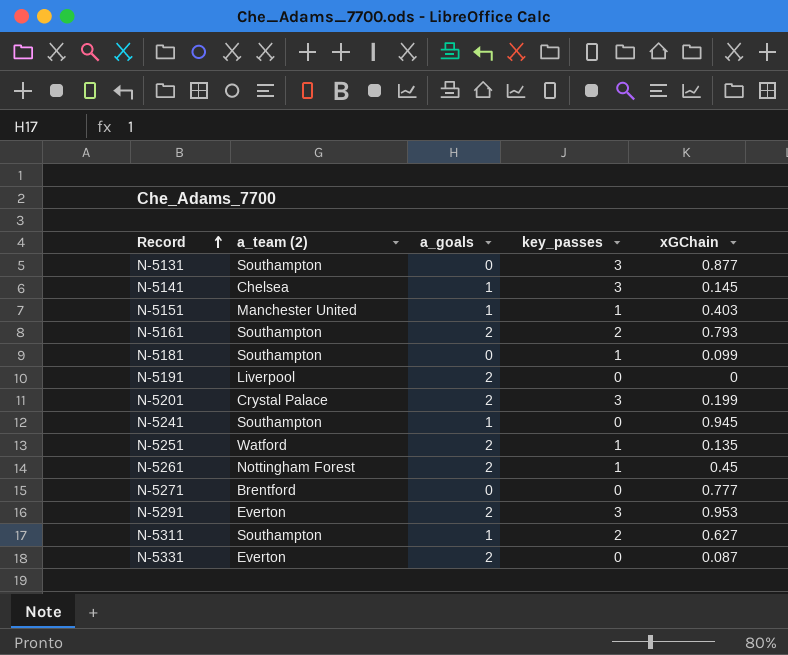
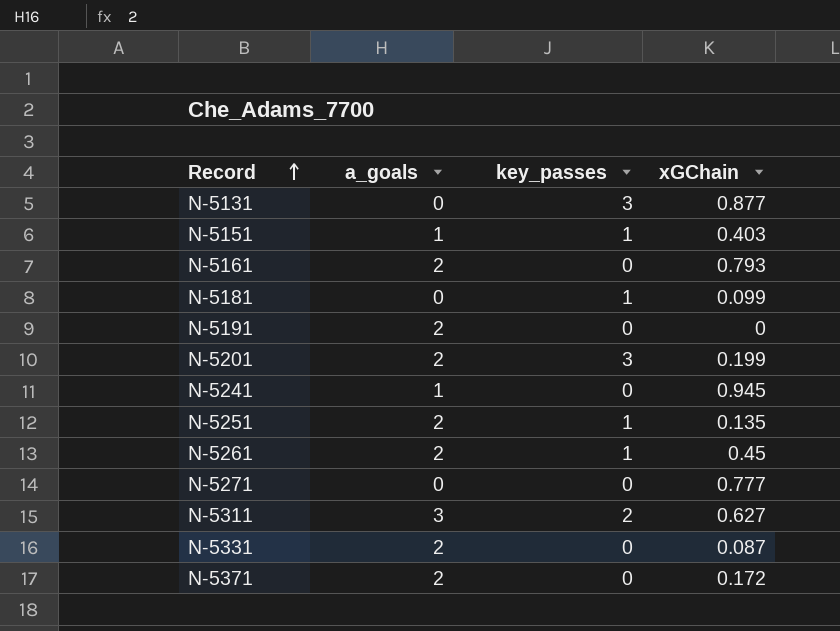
column a_team (2) | position: 2 -> none
row N-5141: Chelsea | 1 | 3 | 0.145 -> none
row N-5291: Everton | 2 | 3 | 0.953 -> none
N-5161 | key_passes: 2 -> 0
N-5311 | a_goals: 1 -> 3
row N-5371: none -> 2 | 0 | 0.172

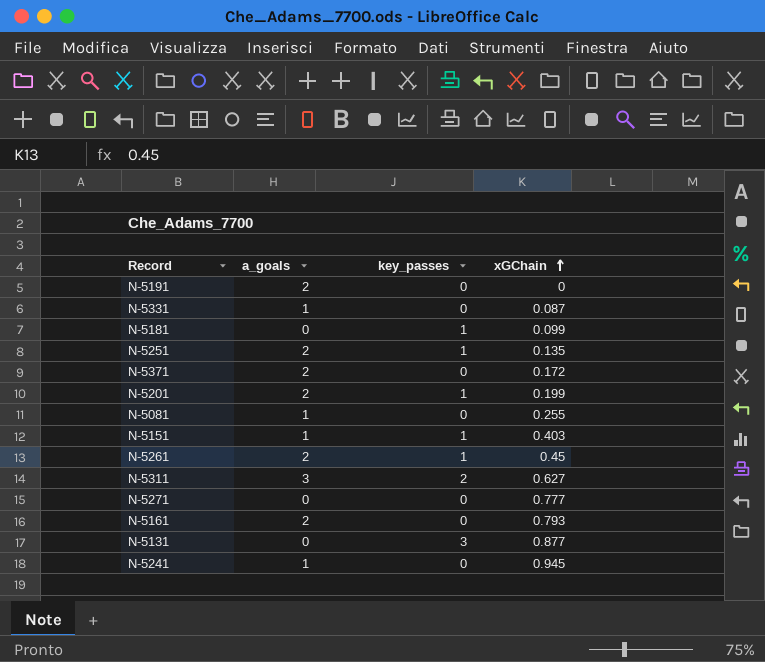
row order: Record ascending -> xGChain ascending
N-5331 | a_goals: 2 -> 1
N-5201 | key_passes: 3 -> 1
row N-5081: none -> 1 | 0 | 0.255

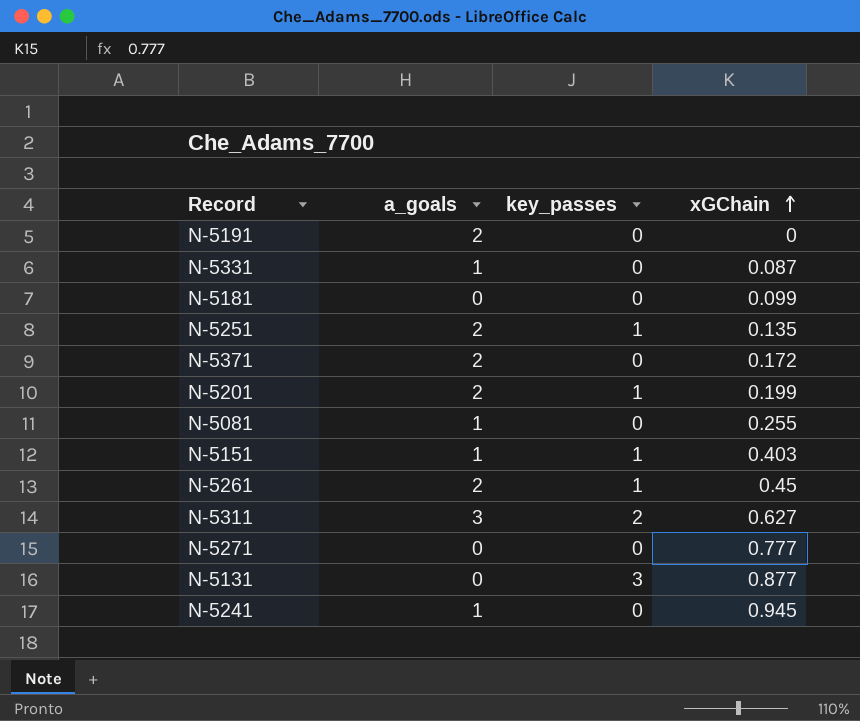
row N-5161: 2 | 0 | 0.793 -> none
N-5181 | key_passes: 1 -> 0

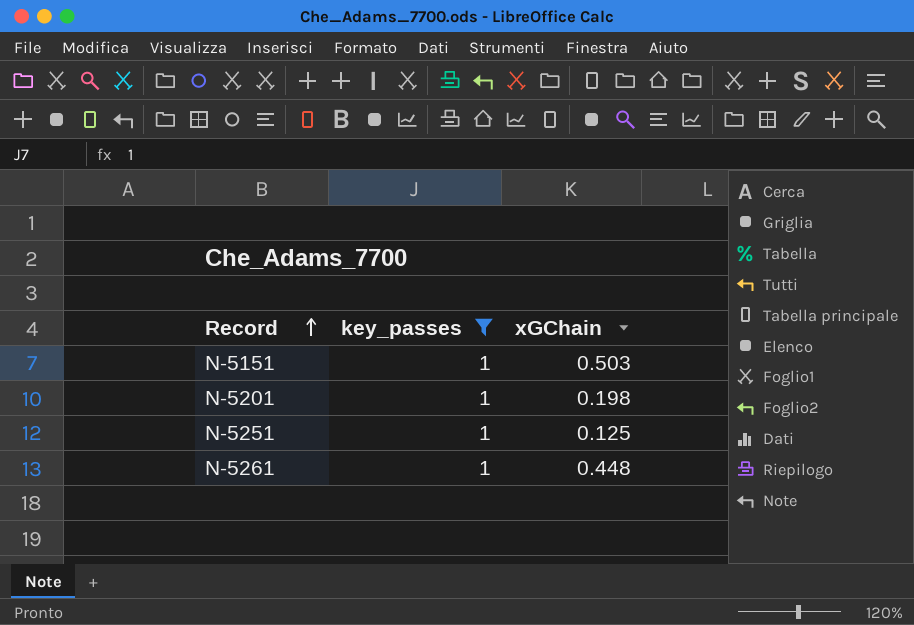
filter: none -> key_passes = 1
row order: xGChain ascending -> Record ascending
column a_goals | position: 2 -> none
N-5151 | xGChain: 0.403 -> 0.503
N-5201 | xGChain: 0.199 -> 0.198
N-5251 | xGChain: 0.135 -> 0.125
N-5261 | xGChain: 0.45 -> 0.448

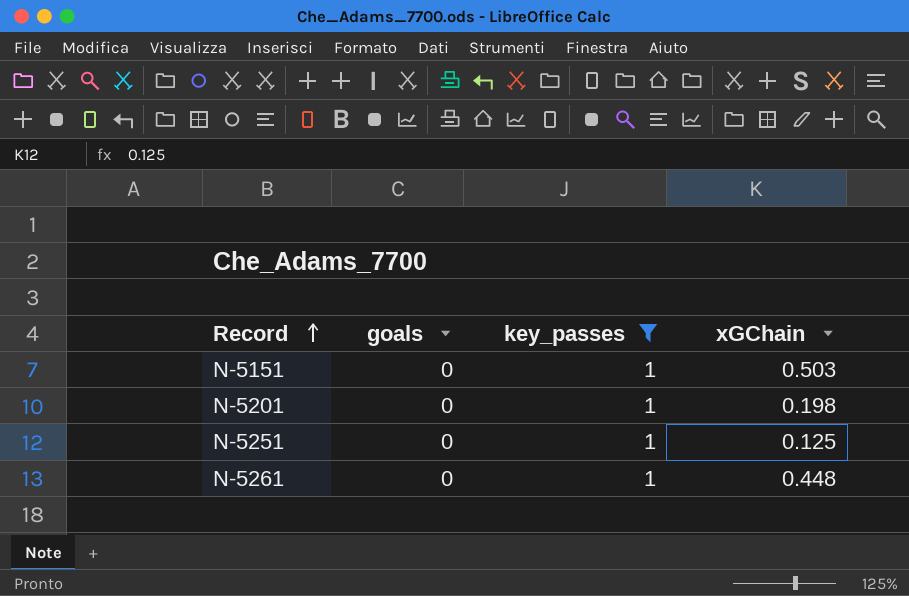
column goals | position: none -> 2

